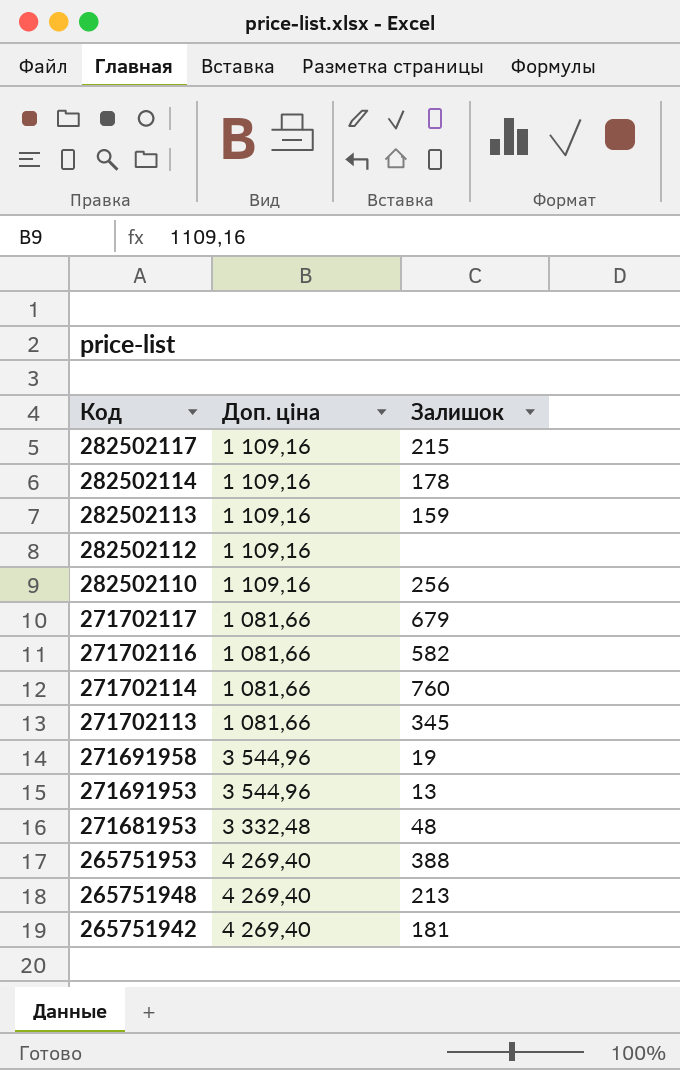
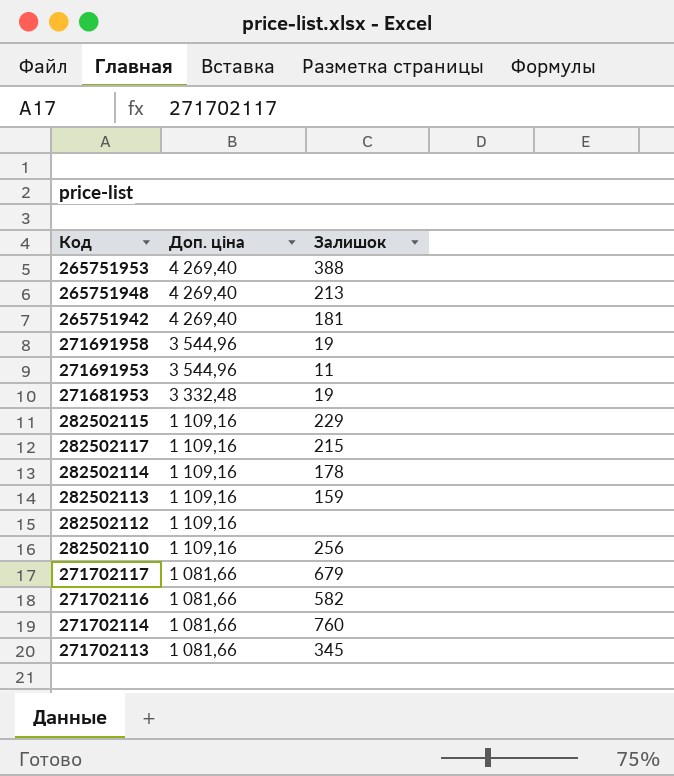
row order: Код descending -> Доп. ціна descending
271691953 | Залишок: 13 -> 11
271681953 | Залишок: 48 -> 19
row 282502115: none -> 1 109,16 | 229

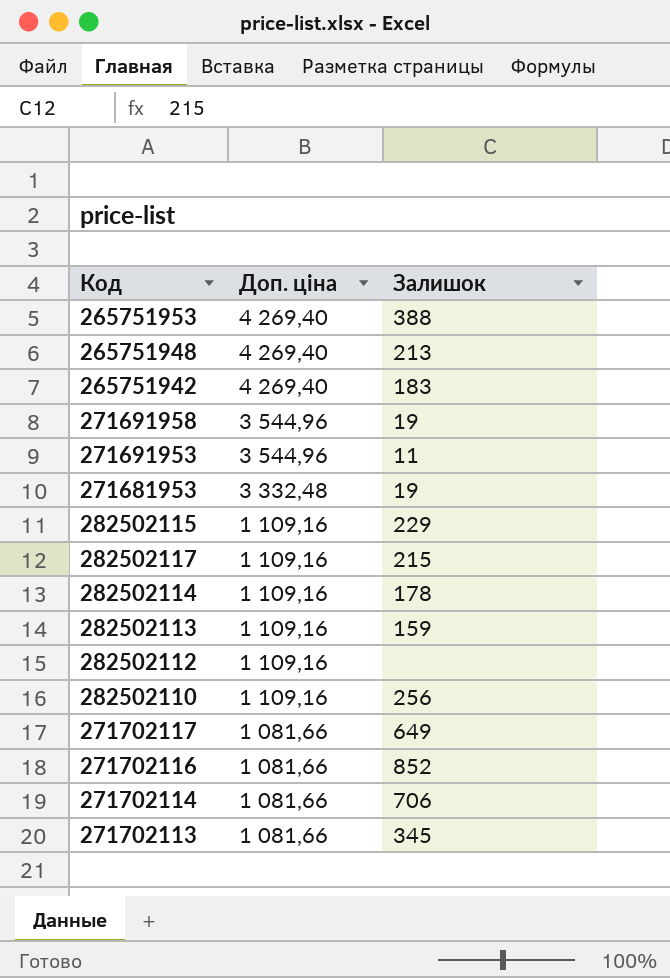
265751942 | Залишок: 181 -> 183
271702117 | Залишок: 679 -> 649
271702116 | Залишок: 582 -> 852
271702114 | Залишок: 760 -> 706

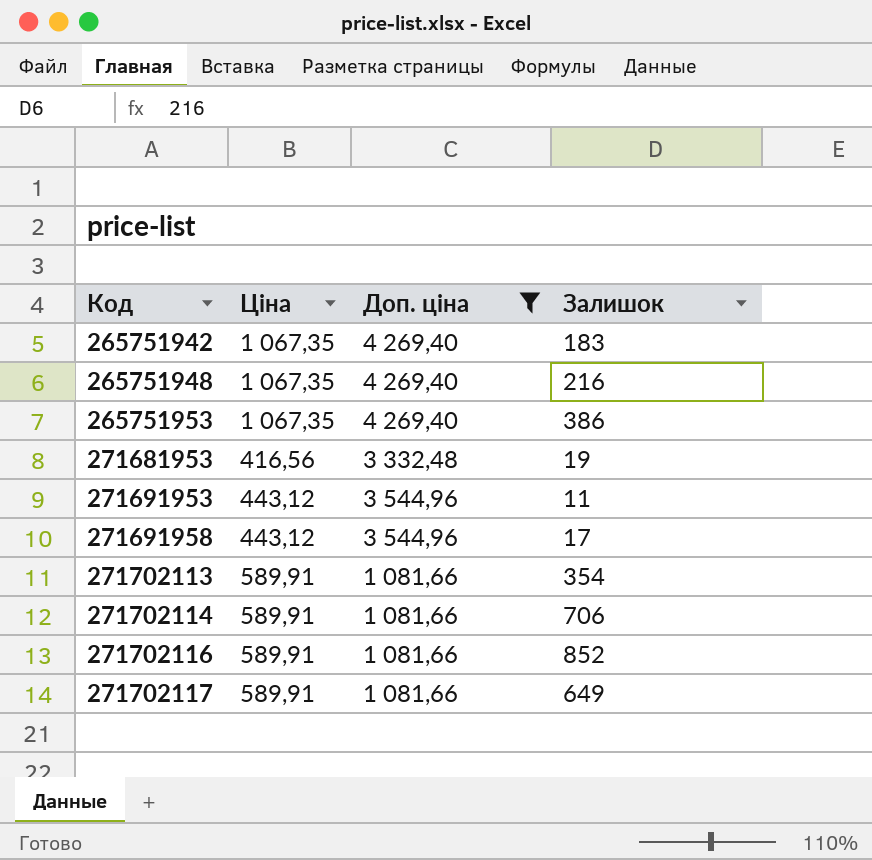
filter: none -> Доп. ціна != 1 109,16
row order: Доп. ціна descending -> Код ascending
column Ціна | position: none -> 2
265751948 | Залишок: 213 -> 216
265751953 | Залишок: 388 -> 386
271691958 | Залишок: 19 -> 17
271702113 | Залишок: 345 -> 354

